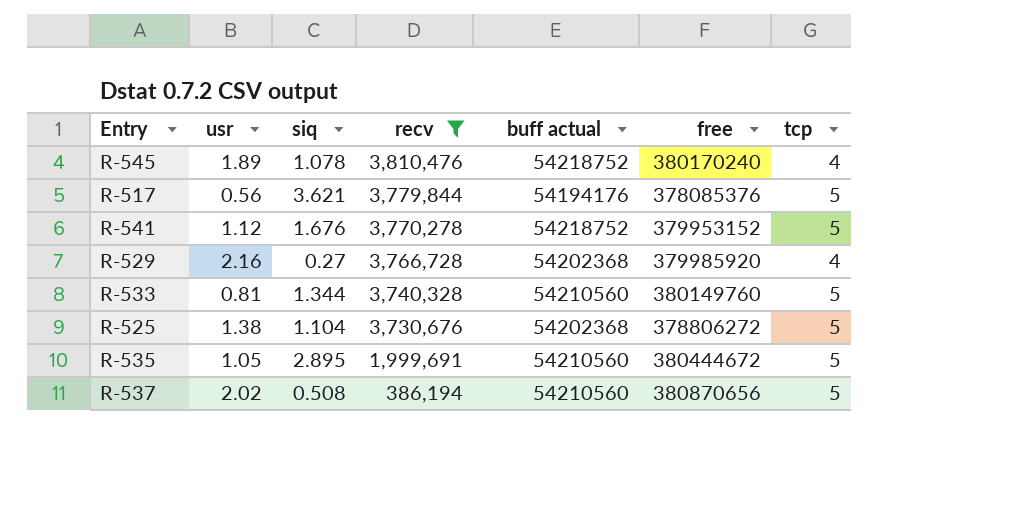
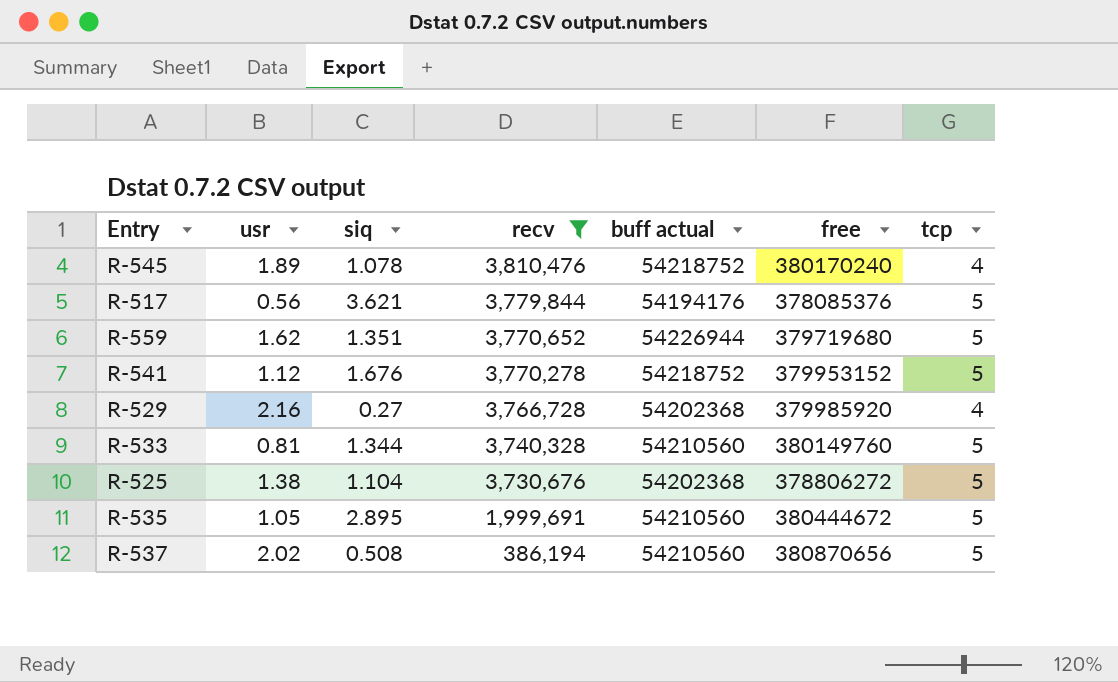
row R-559: none -> 1.62 | 1.351 | 3,770,652 | 54226944 | 379719680 | 5

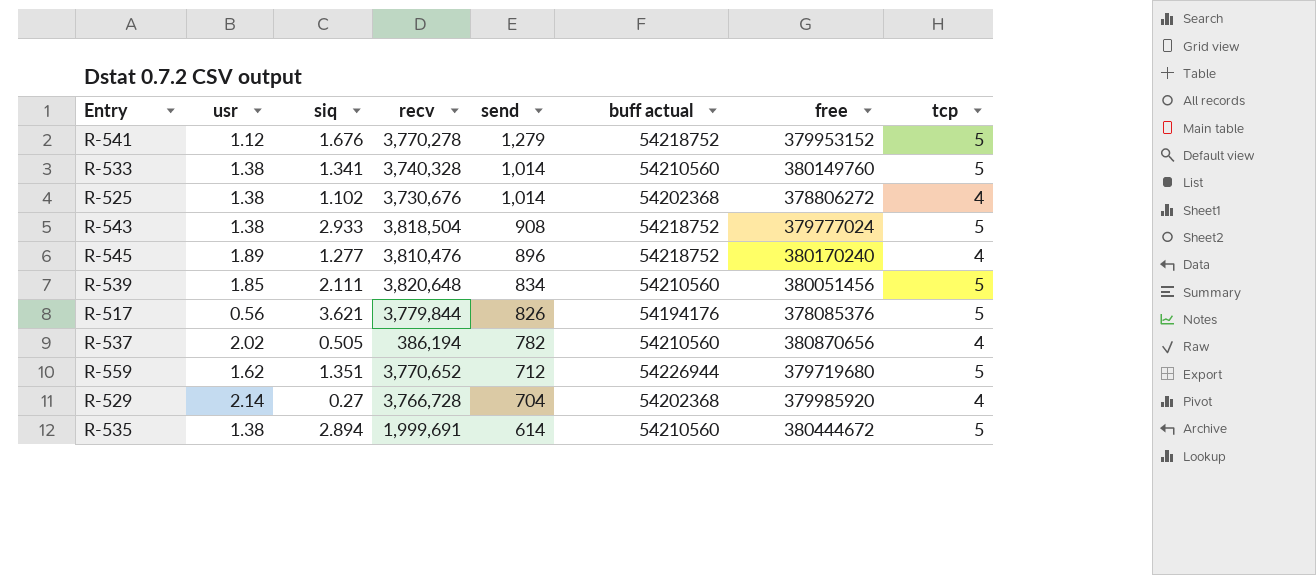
filter: recv <= 3,810,476 -> none
row order: recv descending -> send descending
column send | position: none -> 5
R-533 | usr: 0.81 -> 1.38
R-533 | siq: 1.344 -> 1.341
R-525 | siq: 1.104 -> 1.102
R-525 | tcp: 5 -> 4
R-545 | siq: 1.078 -> 1.277
R-537 | siq: 0.508 -> 0.505
R-537 | tcp: 5 -> 4
R-529 | usr: 2.16 -> 2.14
R-535 | usr: 1.05 -> 1.38
R-535 | siq: 2.895 -> 2.894

